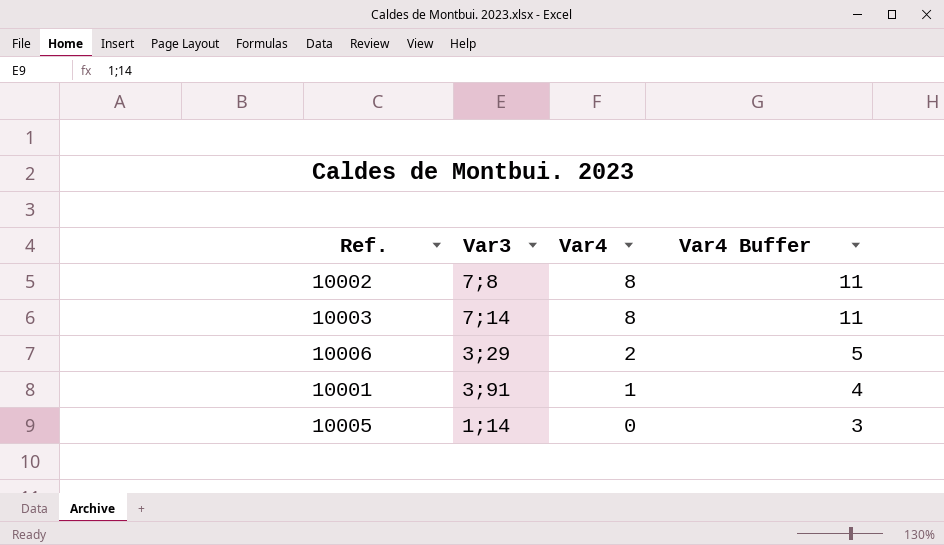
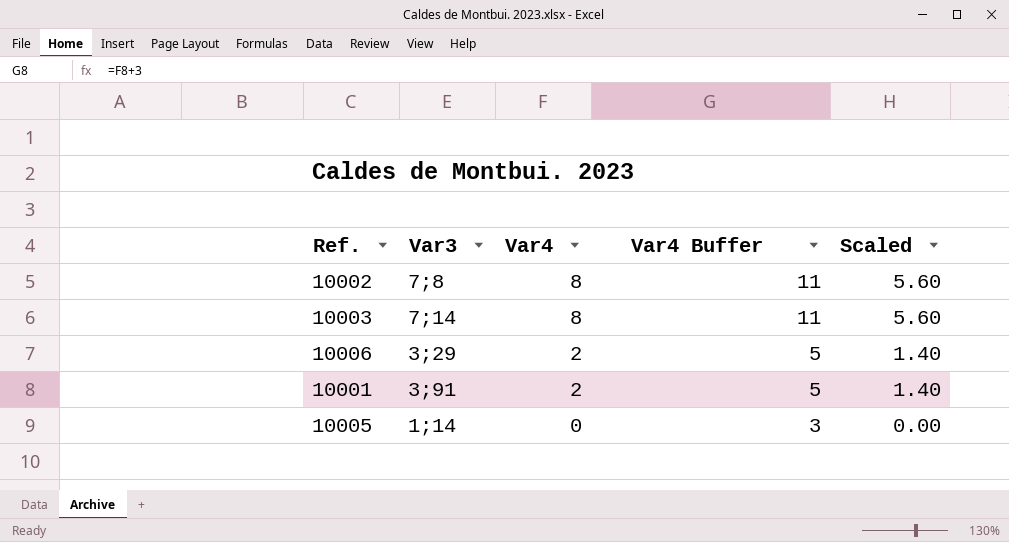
column Scaled | formula: none -> [Var4] * 0.7
10001 | Var4: 1 -> 2
10001 | Var4 Buffer: 4 -> 5

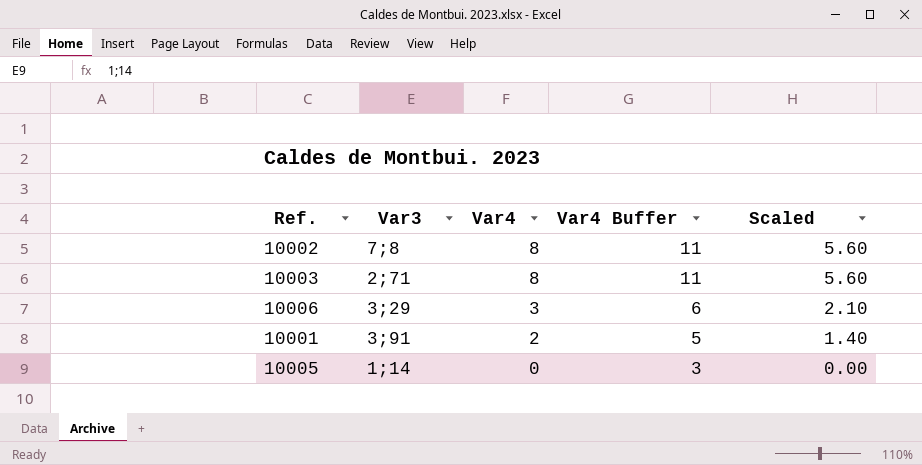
10003 | Var3: 7;14 -> 2;71
10006 | Var4: 2 -> 3
10006 | Var4 Buffer: 5 -> 6
10006 | Scaled: 1.40 -> 2.10

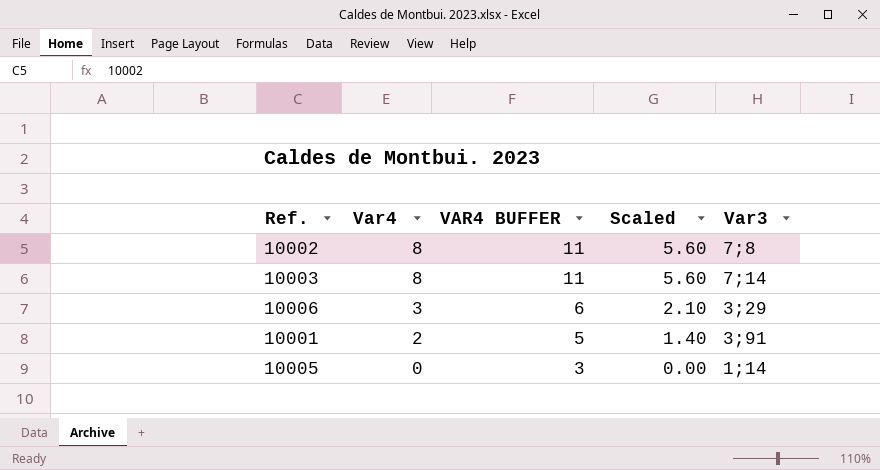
column name: Var4 Buffer -> VAR4 BUFFER
column Var3 | position: 2 -> 5
10003 | Var3: 2;71 -> 7;14

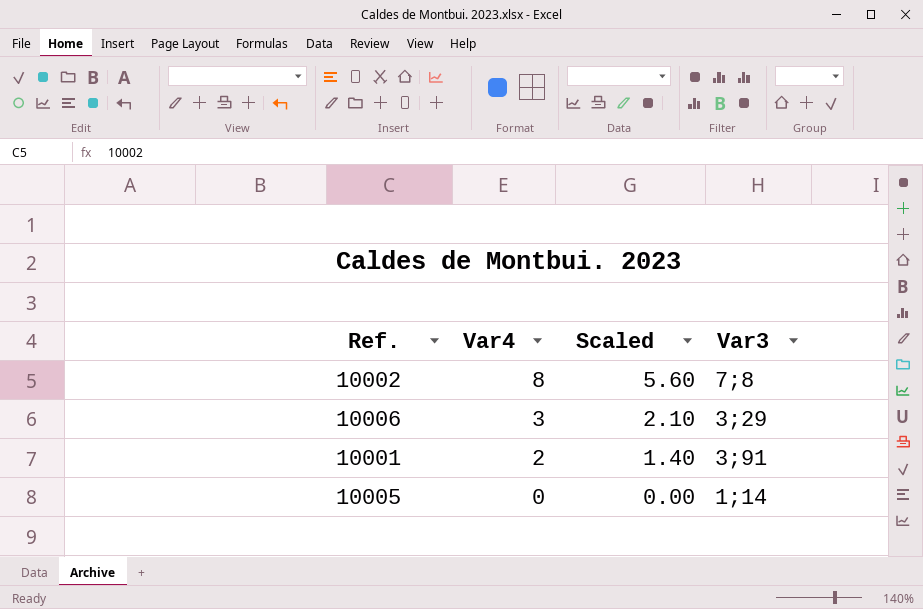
column VAR4 BUFFER | formula: [Var4] + 3 -> none
row 10003: 8 | 11 | 5.60 | 7;14 -> none

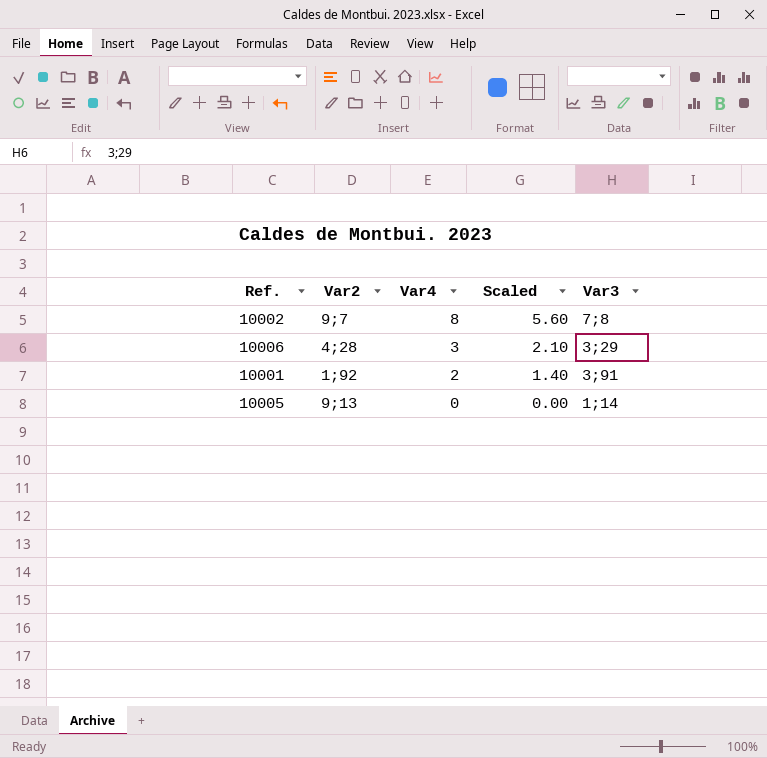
column Var2 | position: none -> 2

